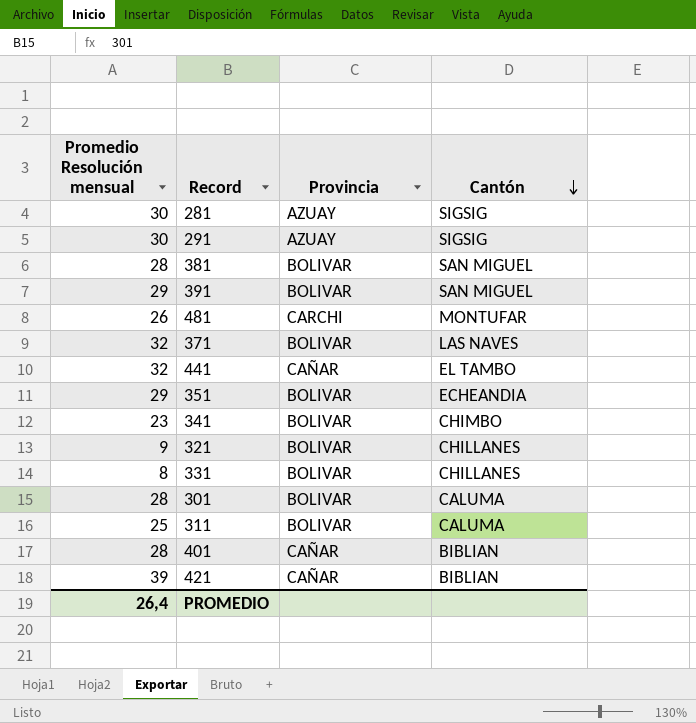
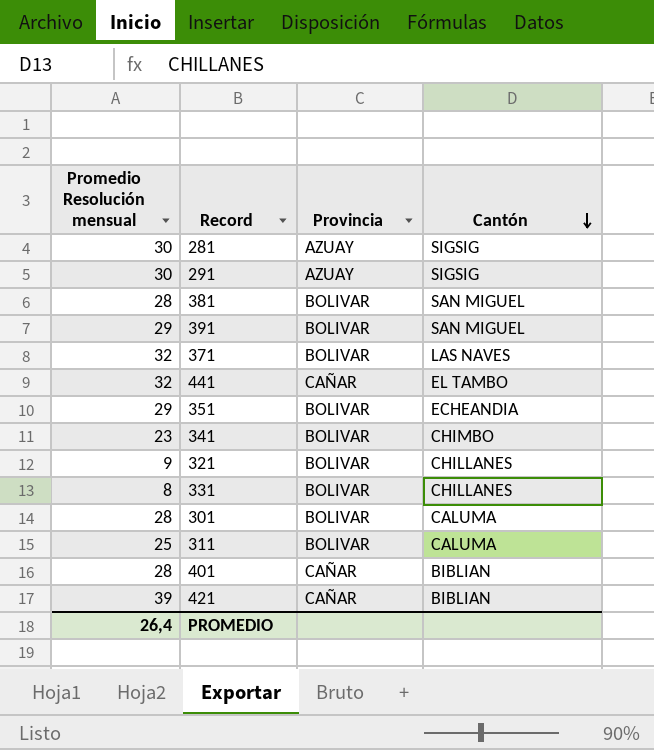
row 481: 26 | CARCHI | MONTUFAR -> none

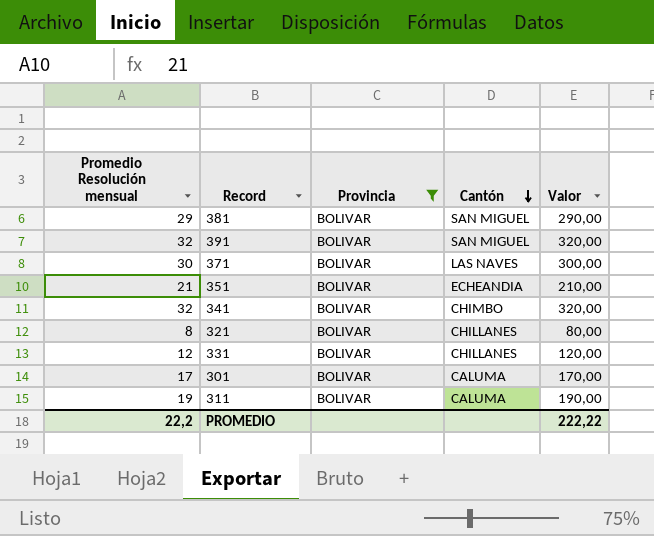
filter: none -> Provincia = BOLIVAR
column Valor | formula: none -> [Promedio Resolución mensual] * 10
381 | Promedio Resolución mensual: 28 -> 29
391 | Promedio Resolución mensual: 29 -> 32
371 | Promedio Resolución mensual: 32 -> 30
351 | Promedio Resolución mensual: 29 -> 21
341 | Promedio Resolución mensual: 23 -> 32
321 | Promedio Resolución mensual: 9 -> 8
331 | Promedio Resolución mensual: 8 -> 12
301 | Promedio Resolución mensual: 28 -> 17
311 | Promedio Resolución mensual: 25 -> 19
PROMEDIO | Promedio Resolución mensual: 26,4 -> 22,2

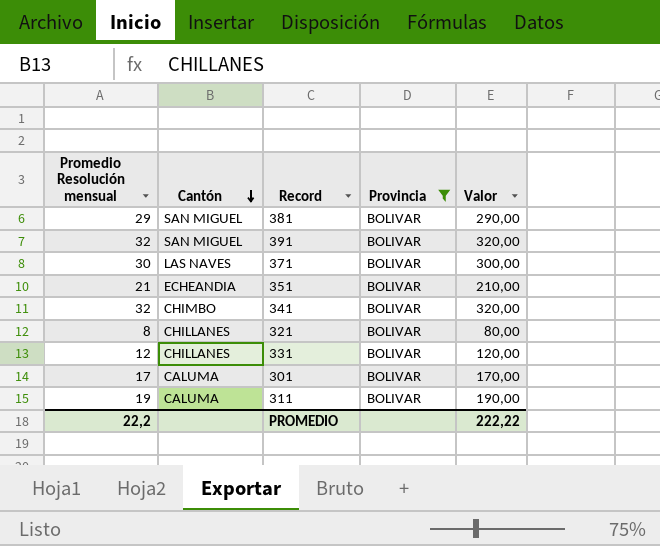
column Cantón | position: 4 -> 2

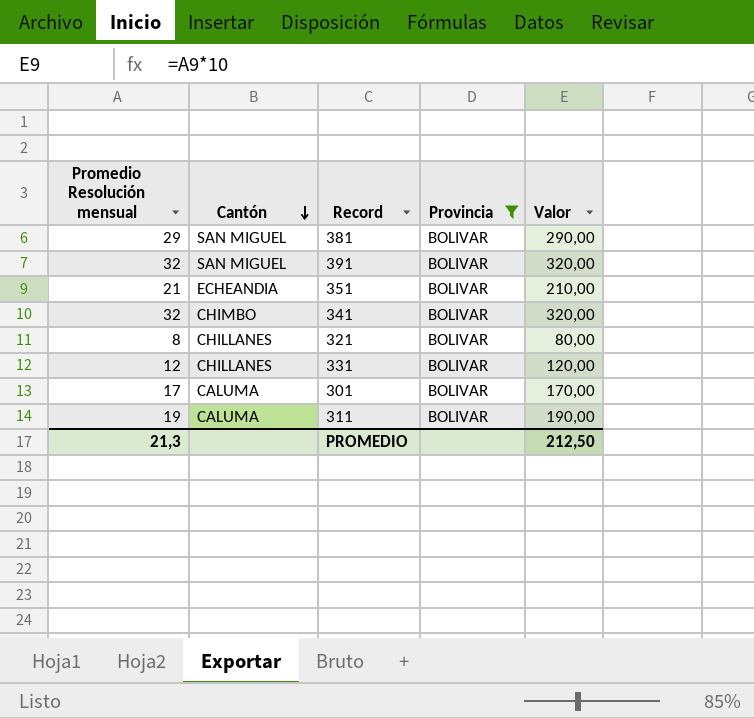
row 371: 30 | LAS NAVES | BOLIVAR | 300,00 -> none
PROMEDIO | Promedio Resolución mensual: 22,2 -> 21,3
PROMEDIO | Valor: 222,22 -> 212,50

